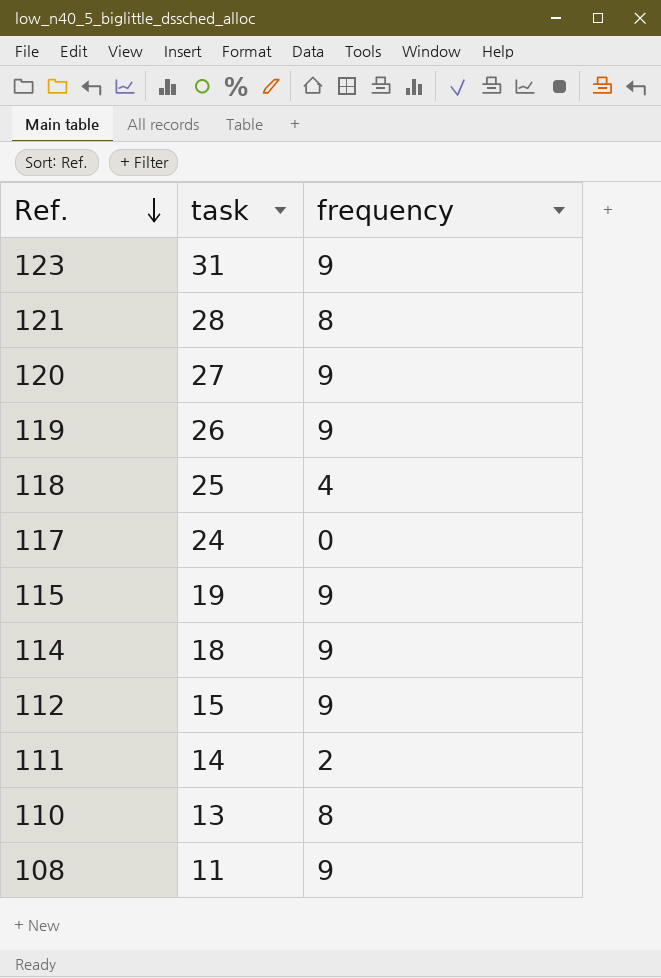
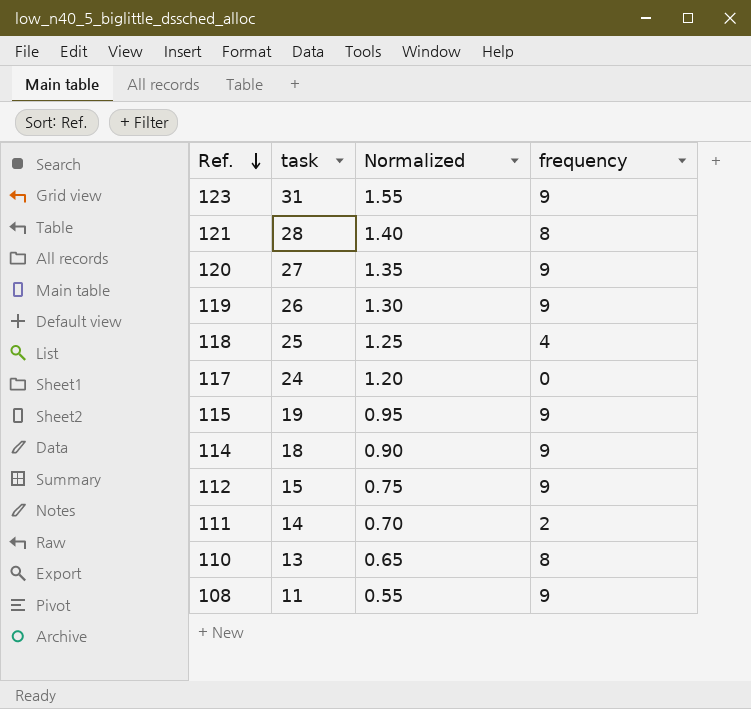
column Normalized | formula: none -> [task] * 0.05

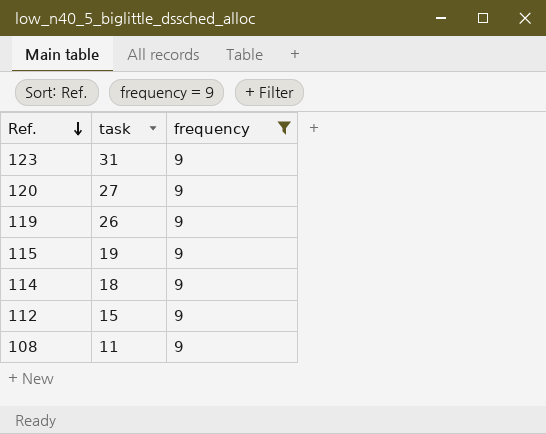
filter: none -> frequency = 9
column Normalized | formula: [task] * 0.05 -> none

